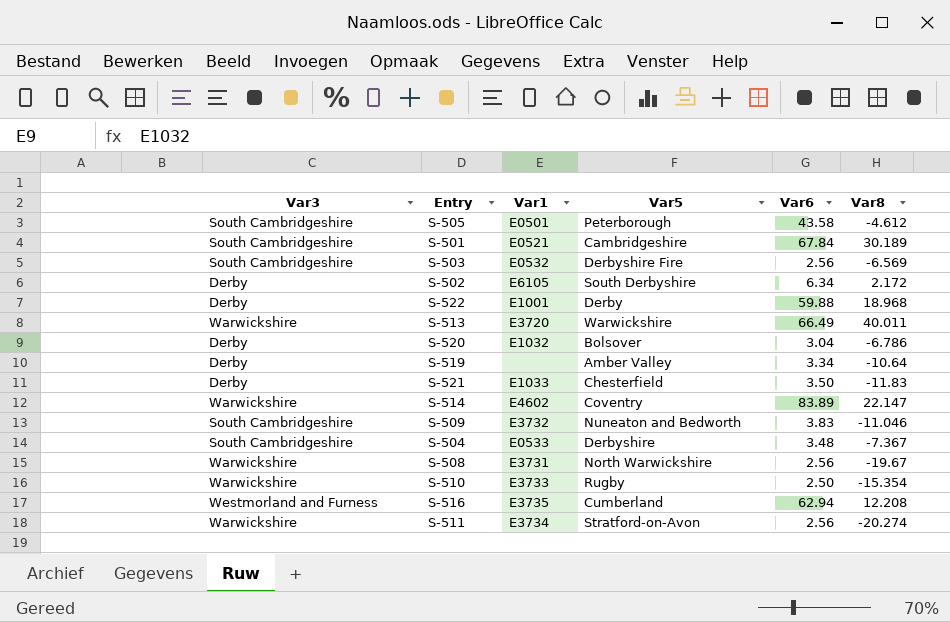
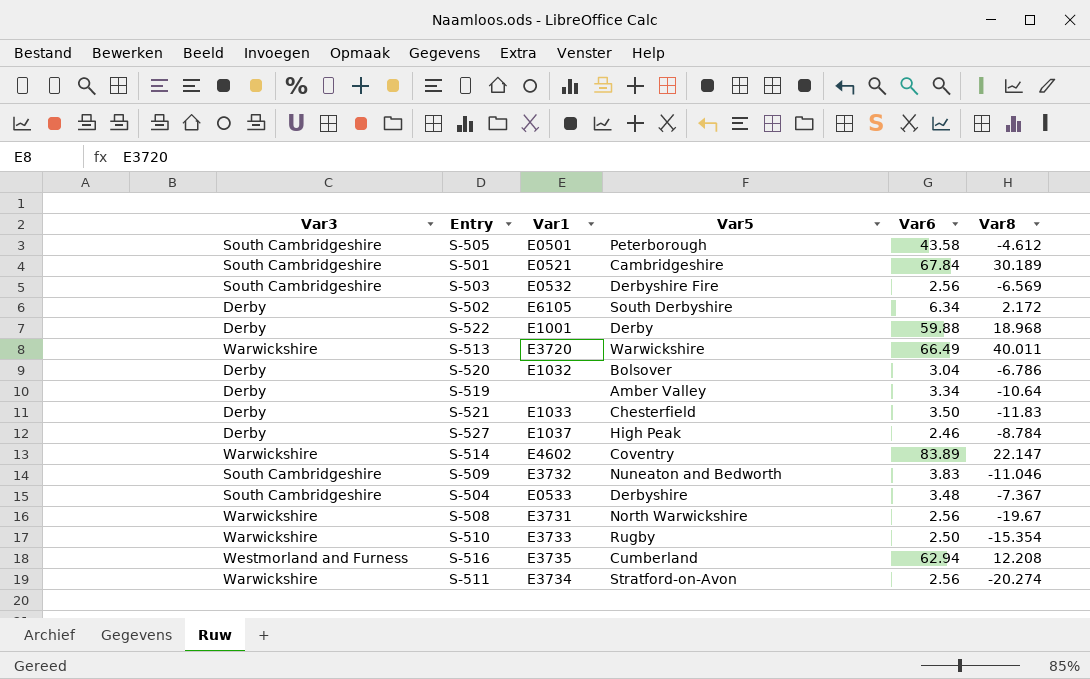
row S-527: none -> Derby | E1037 | High Peak | 2.46 | -8.784

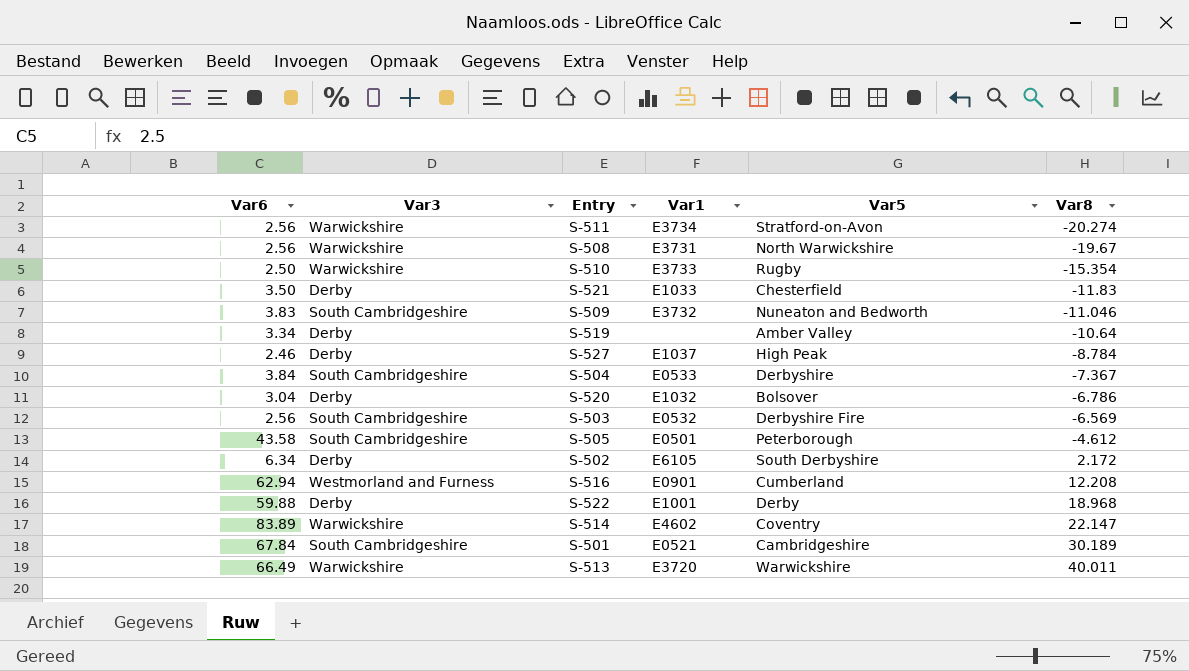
row order: none -> Var8 ascending
column Var6 | position: 5 -> 1
S-504 | Var6: 3.48 -> 3.84
S-516 | Var1: E3735 -> E0901

